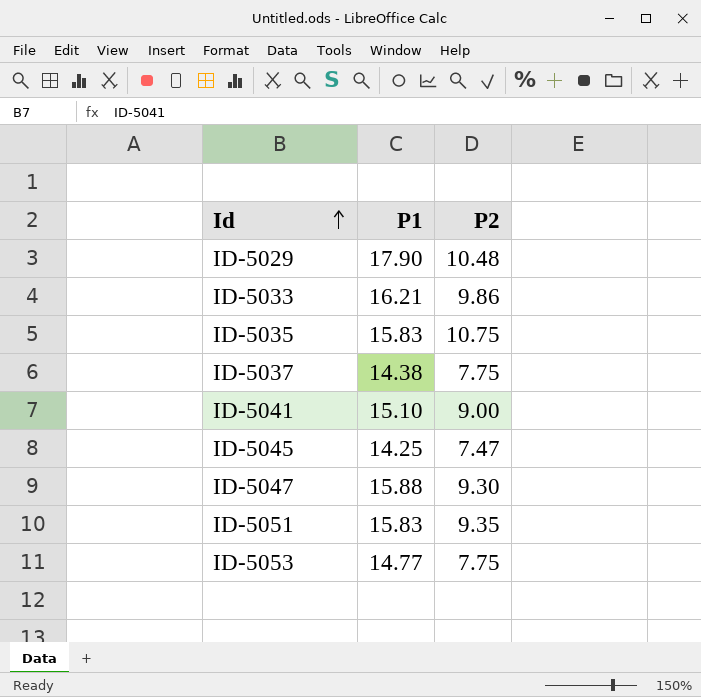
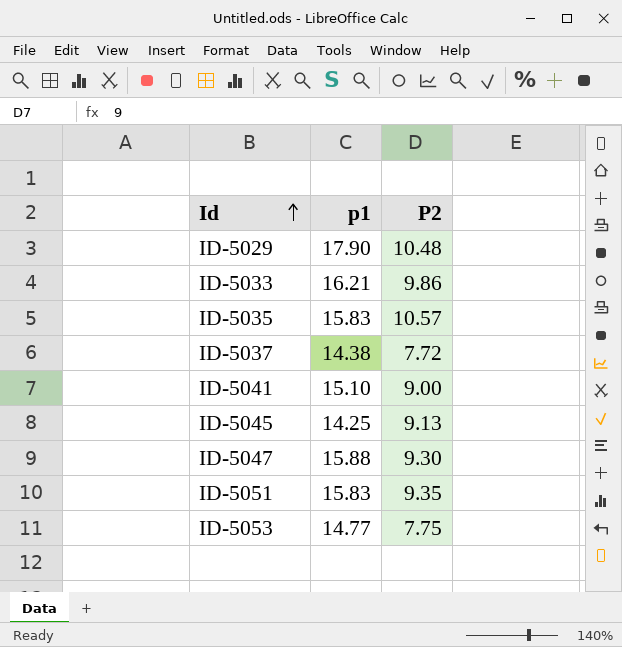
column name: P1 -> p1
ID-5035 | P2: 10.75 -> 10.57
ID-5037 | P2: 7.75 -> 7.72
ID-5045 | P2: 7.47 -> 9.13

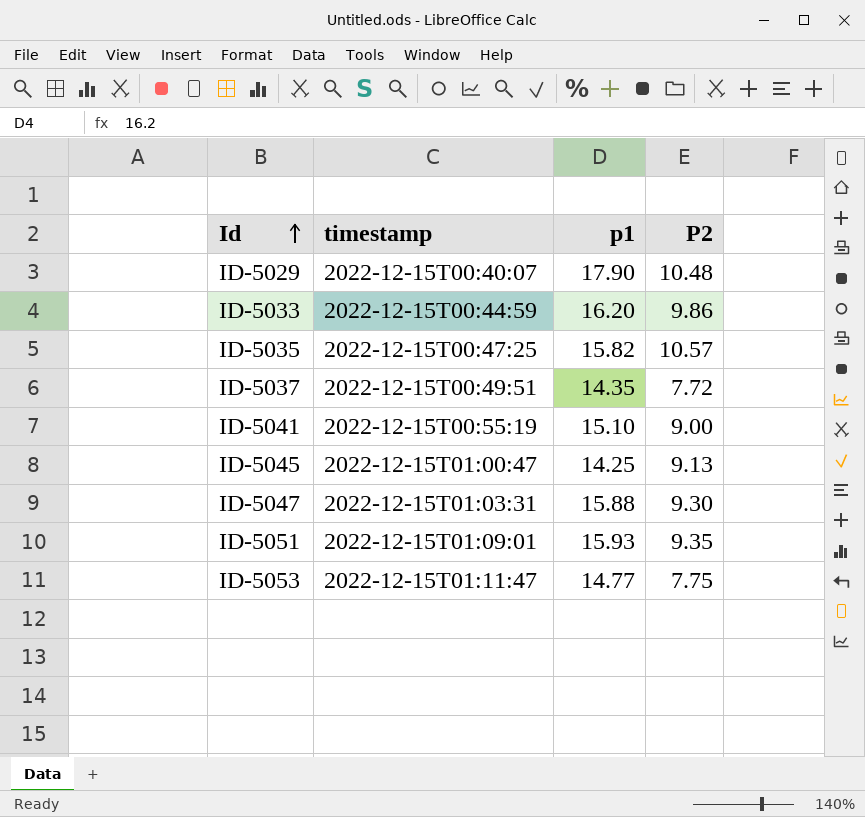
column timestamp | position: none -> 2
ID-5033 | p1: 16.21 -> 16.20
ID-5035 | p1: 15.83 -> 15.82
ID-5037 | p1: 14.38 -> 14.35
ID-5051 | p1: 15.83 -> 15.93

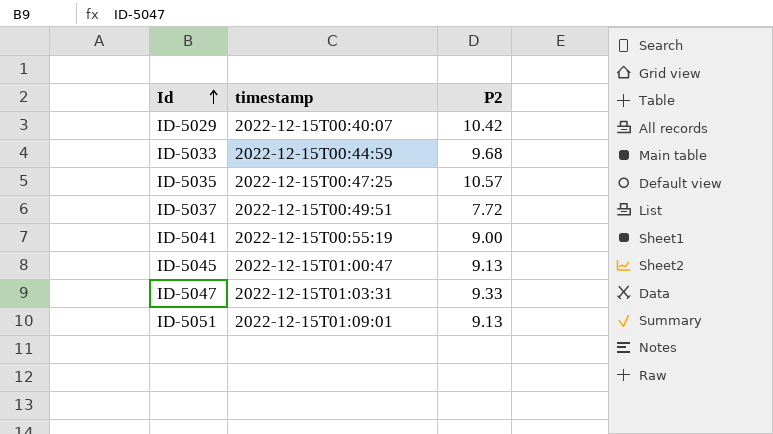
column p1 | position: 3 -> none
row ID-5053: 2022-12-15T01:11:47 | 14.77 | 7.75 -> none
ID-5029 | P2: 10.48 -> 10.42
ID-5033 | P2: 9.86 -> 9.68
ID-5047 | P2: 9.30 -> 9.33
ID-5051 | P2: 9.35 -> 9.13

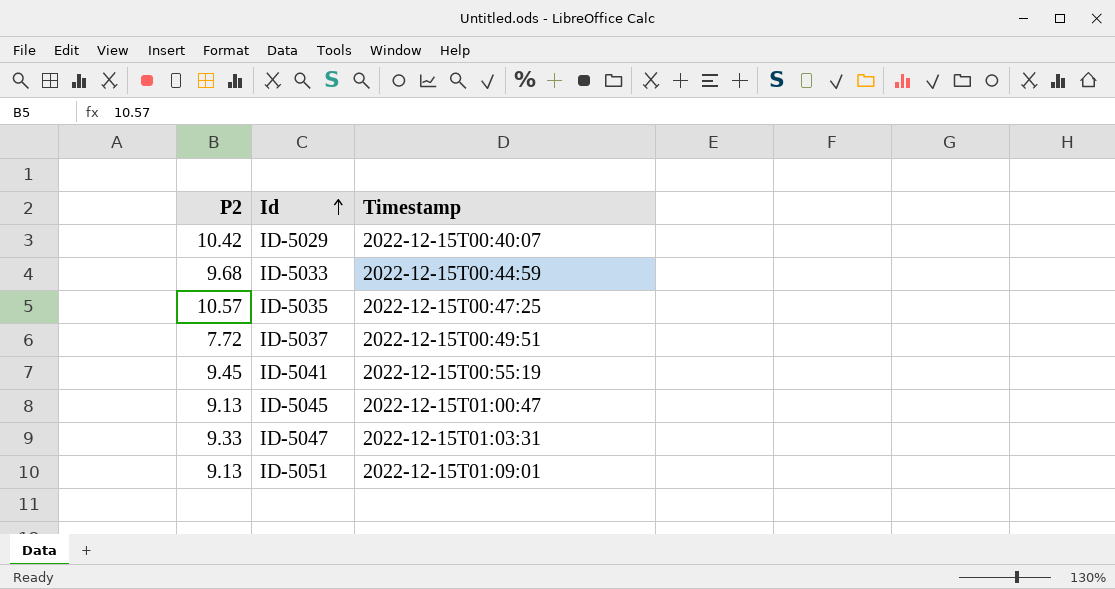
column P2 | position: 3 -> 1
column name: timestamp -> Timestamp
ID-5041 | P2: 9.00 -> 9.45

